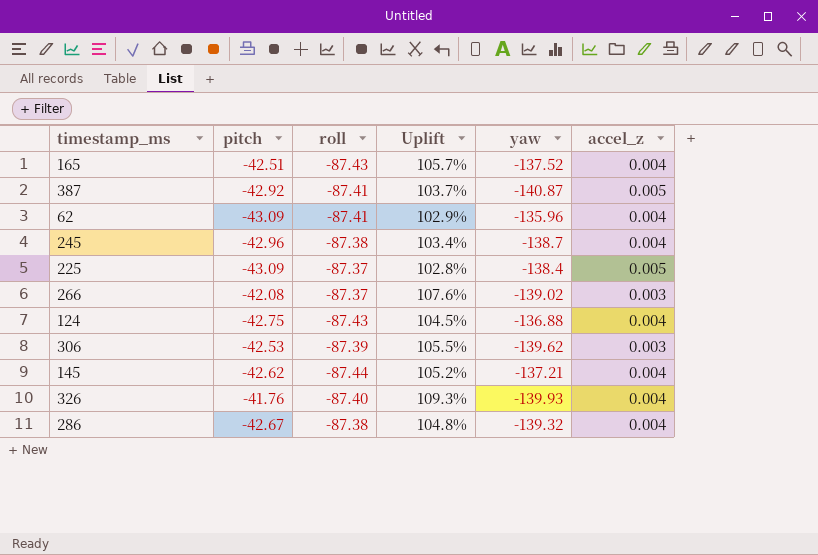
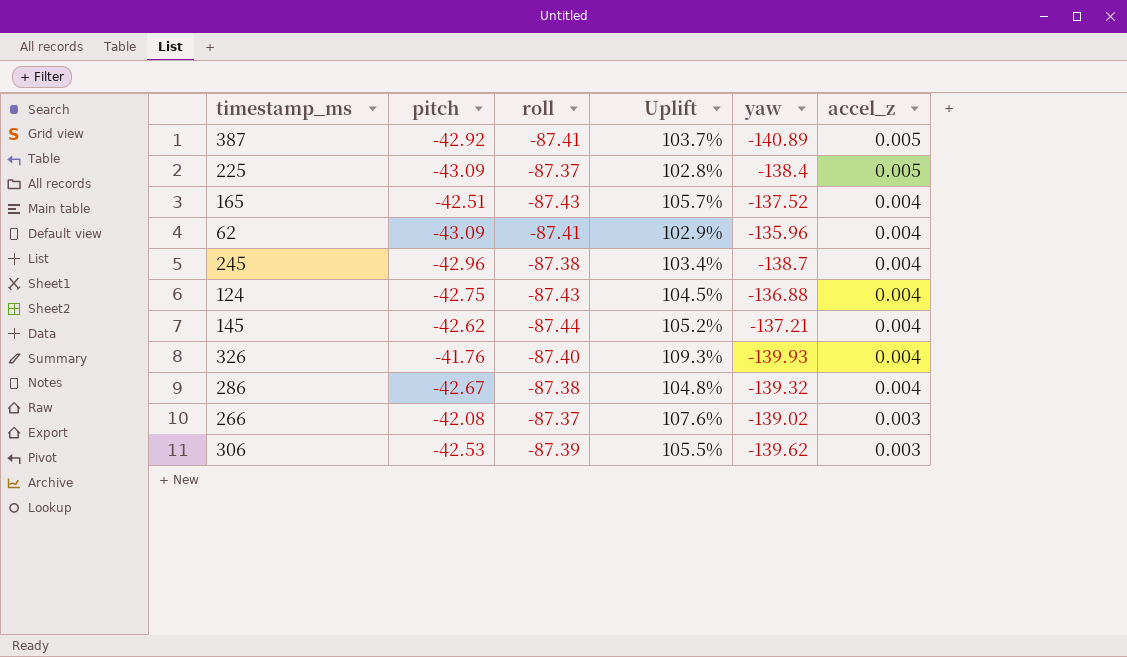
row order: none -> accel_z descending
387 | yaw: -140.87 -> -140.89

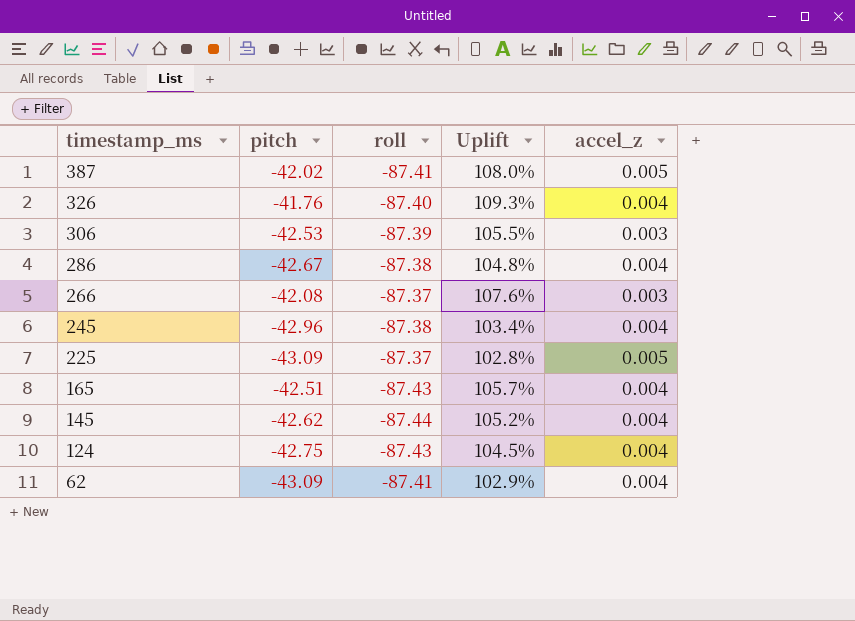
row order: accel_z descending -> timestamp_ms descending
column yaw | position: 5 -> none
387 | pitch: -42.92 -> -42.02
387 | Uplift: 103.7% -> 108.0%

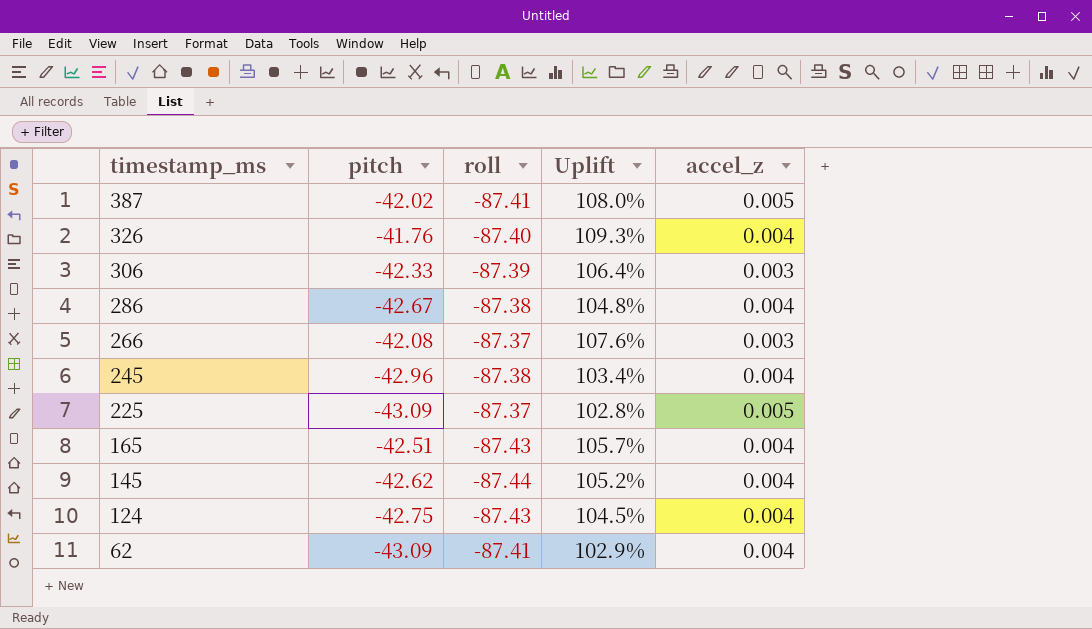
306 | pitch: -42.53 -> -42.33
306 | Uplift: 105.5% -> 106.4%

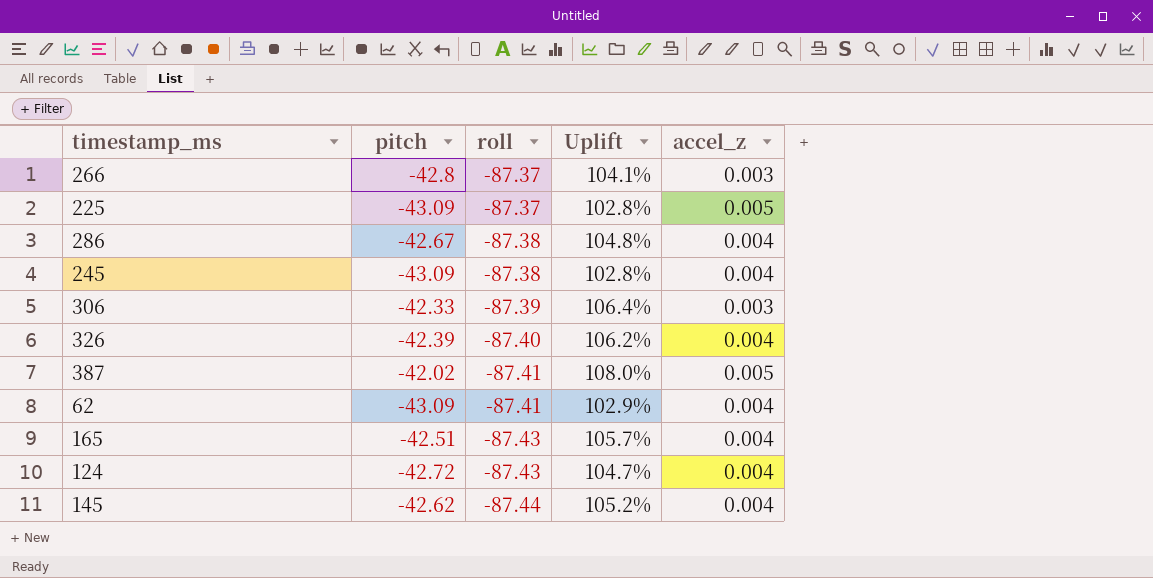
row order: timestamp_ms descending -> roll descending
266 | pitch: -42.08 -> -42.8
266 | Uplift: 107.6% -> 104.1%
245 | pitch: -42.96 -> -43.09
245 | Uplift: 103.4% -> 102.8%
326 | pitch: -41.76 -> -42.39
326 | Uplift: 109.3% -> 106.2%
124 | pitch: -42.75 -> -42.72
124 | Uplift: 104.5% -> 104.7%

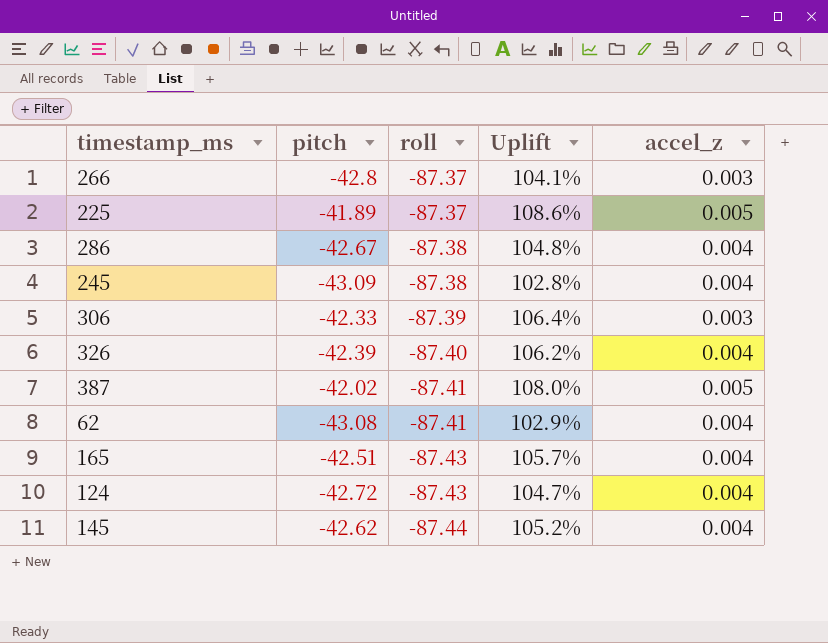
225 | pitch: -43.09 -> -41.89
225 | Uplift: 102.8% -> 108.6%
62 | pitch: -43.09 -> -43.08

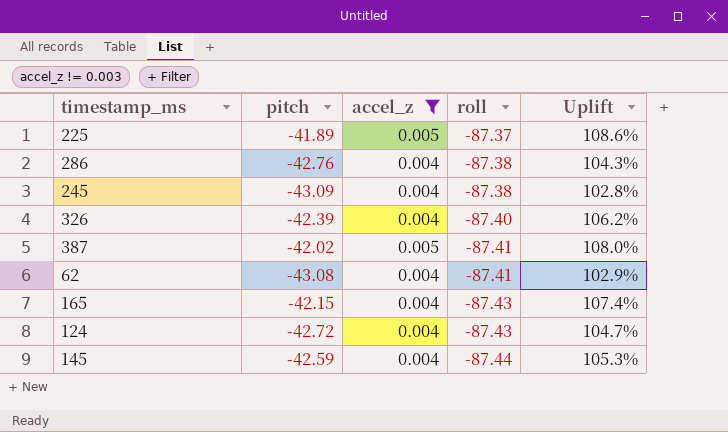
filter: none -> accel_z != 0.003
column accel_z | position: 5 -> 3
286 | pitch: -42.67 -> -42.76
286 | Uplift: 104.8% -> 104.3%
165 | pitch: -42.51 -> -42.15
165 | Uplift: 105.7% -> 107.4%
145 | pitch: -42.62 -> -42.59
145 | Uplift: 105.2% -> 105.3%

